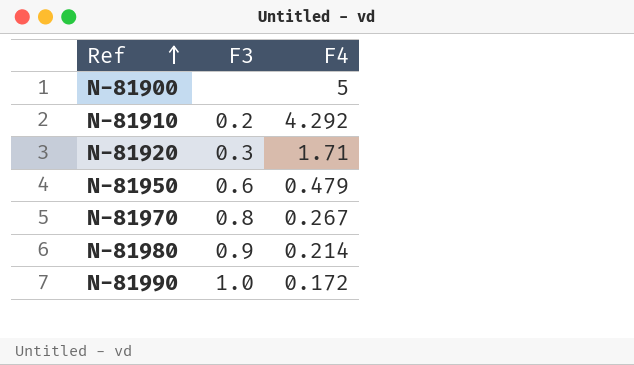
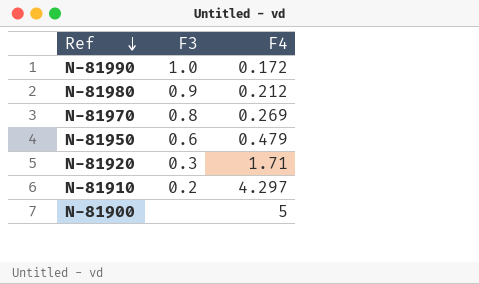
row order: Ref ascending -> Ref descending
N-81980 | F4: 0.214 -> 0.212
N-81970 | F4: 0.267 -> 0.269
N-81910 | F4: 4.292 -> 4.297

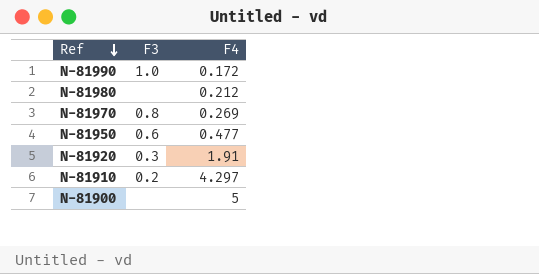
N-81980 | F3: 0.9 -> none
N-81950 | F4: 0.479 -> 0.477
N-81920 | F4: 1.71 -> 1.91

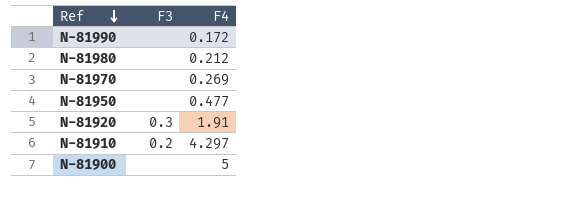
N-81990 | F3: 1.0 -> none
N-81970 | F3: 0.8 -> none
N-81950 | F3: 0.6 -> none

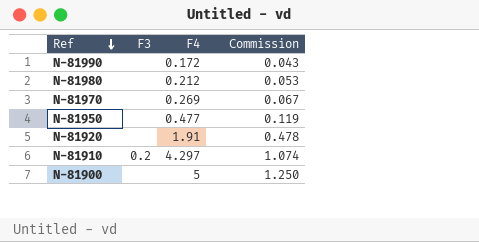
column Commission | formula: none -> [F4] * 0.25
N-81920 | F3: 0.3 -> none

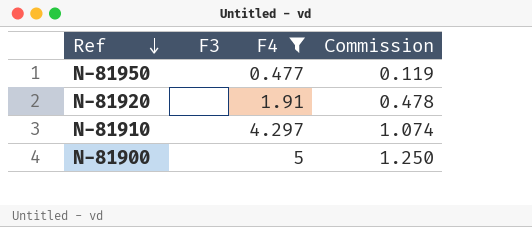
filter: none -> F4 >= 0.477
N-81910 | F3: 0.2 -> none

